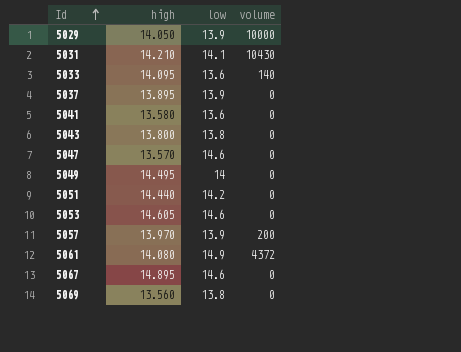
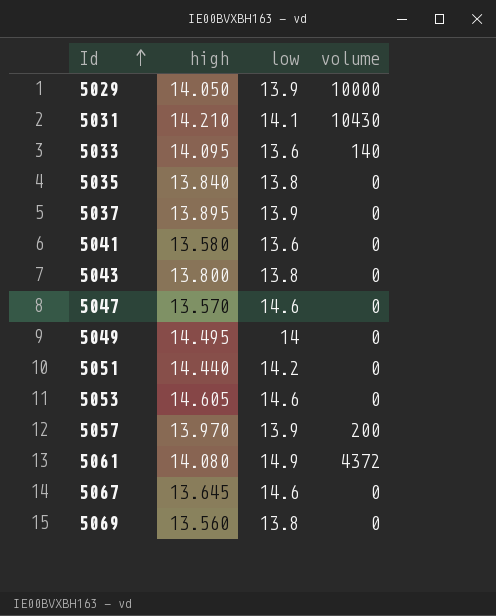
row 5035: none -> 13.840 | 13.8 | 0
5067 | high: 14.895 -> 13.645

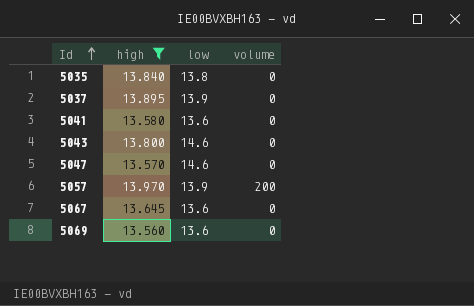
filter: none -> high <= 13.970
5043 | low: 13.8 -> 14.6
5067 | low: 14.6 -> 13.6
5069 | low: 13.8 -> 13.6

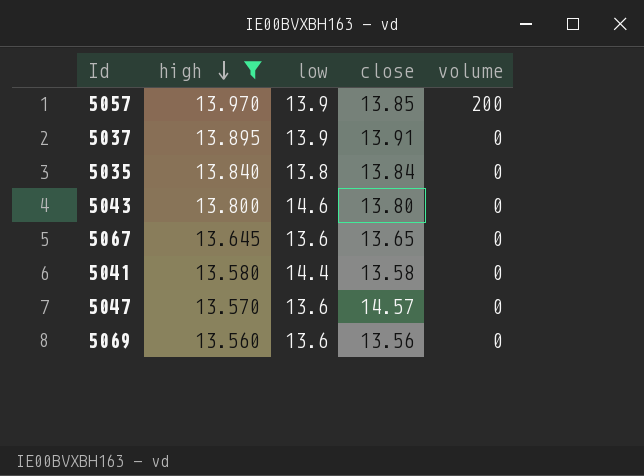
row order: Id ascending -> high descending
column close | position: none -> 4
5041 | low: 13.6 -> 14.4
5047 | low: 14.6 -> 13.6

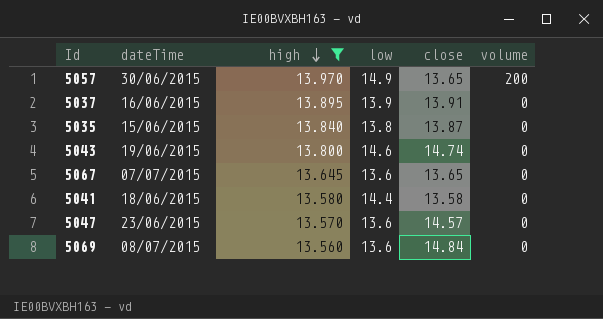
column dateTime | position: none -> 2
5057 | low: 13.9 -> 14.9
5057 | close: 13.85 -> 13.65
5035 | close: 13.84 -> 13.87
5043 | close: 13.80 -> 14.74
5069 | close: 13.56 -> 14.84

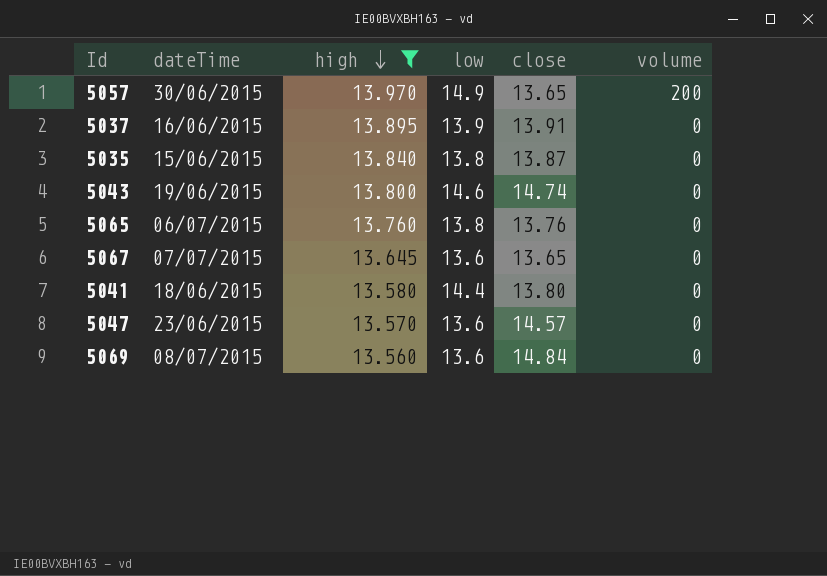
row 5065: none -> 06/07/2015 | 13.760 | 13.8 | 13.76 | 0
5041 | close: 13.58 -> 13.80

